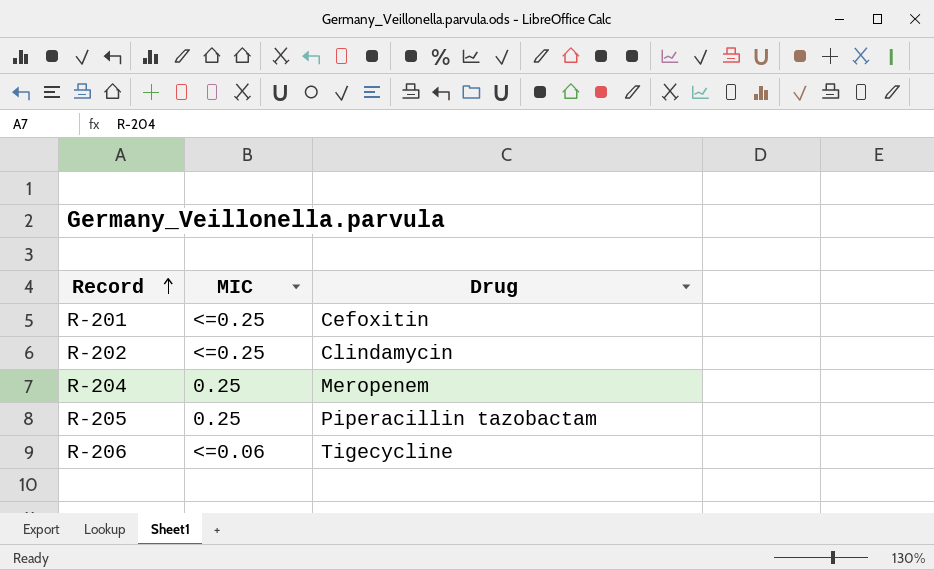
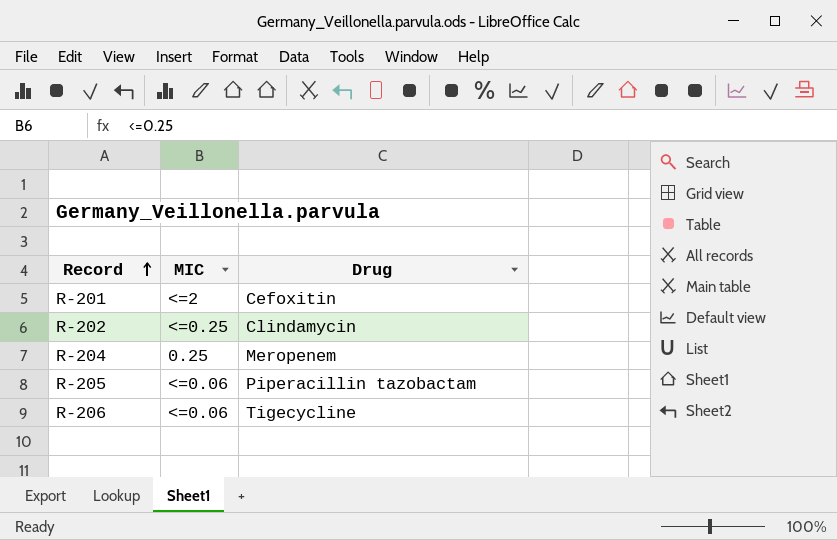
R-201 | MIC: <=0.25 -> <=2
R-205 | MIC: 0.25 -> <=0.06

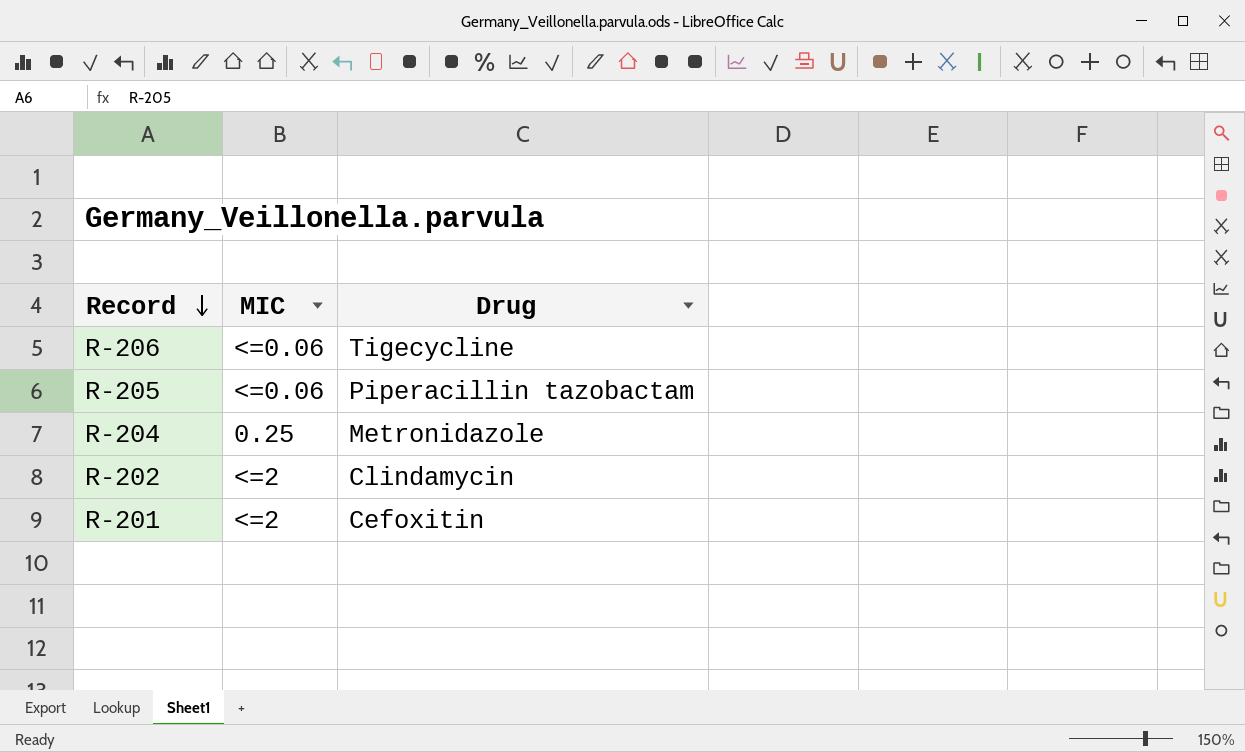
row order: Record ascending -> Record descending
R-204 | Drug: Meropenem -> Metronidazole
R-202 | MIC: <=0.25 -> <=2

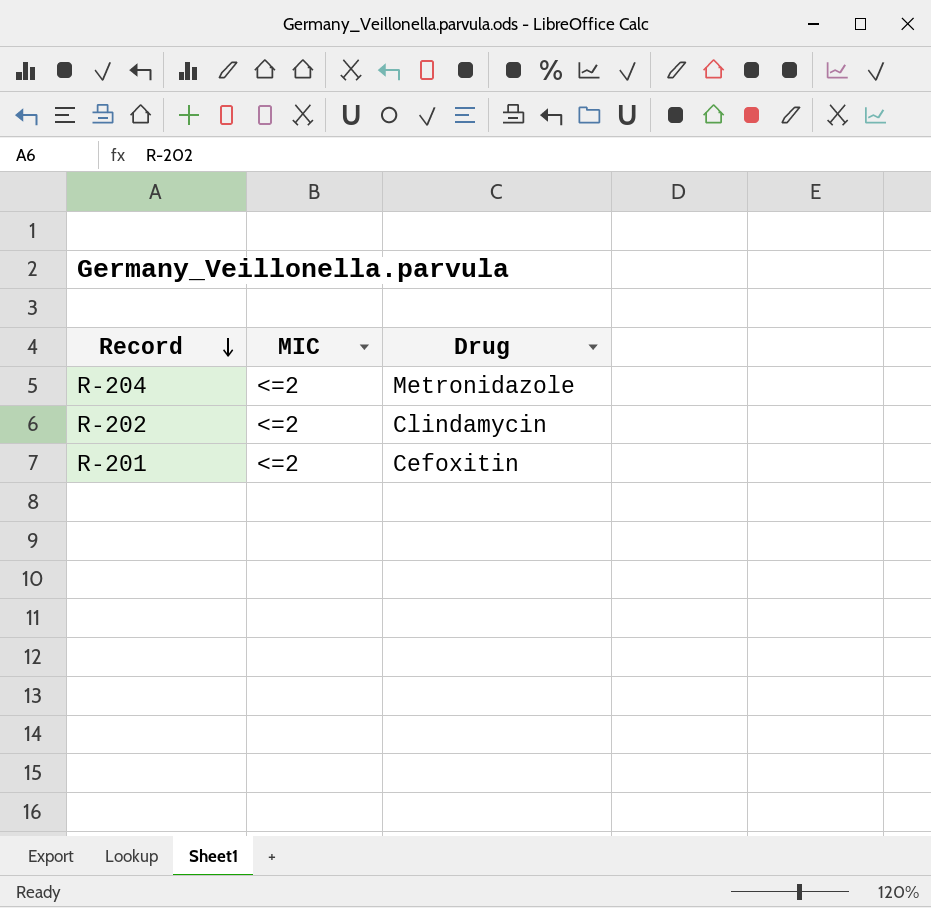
row R-206: <=0.06 | Tigecycline -> none
row R-205: <=0.06 | Piperacillin tazobactam -> none
R-204 | MIC: 0.25 -> <=2

